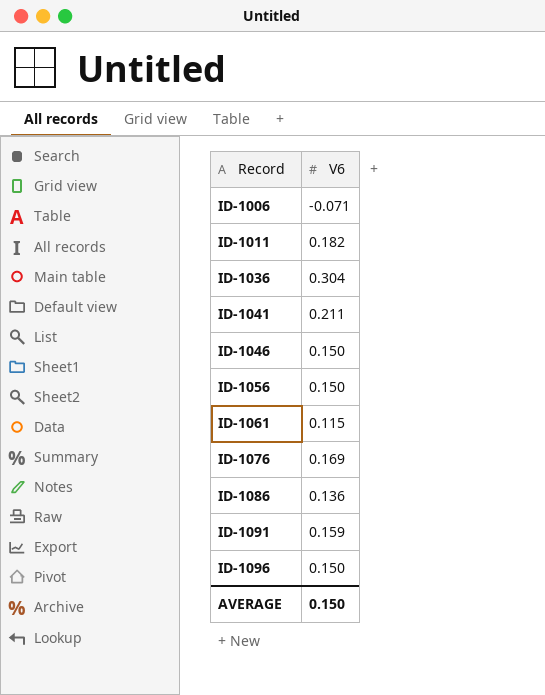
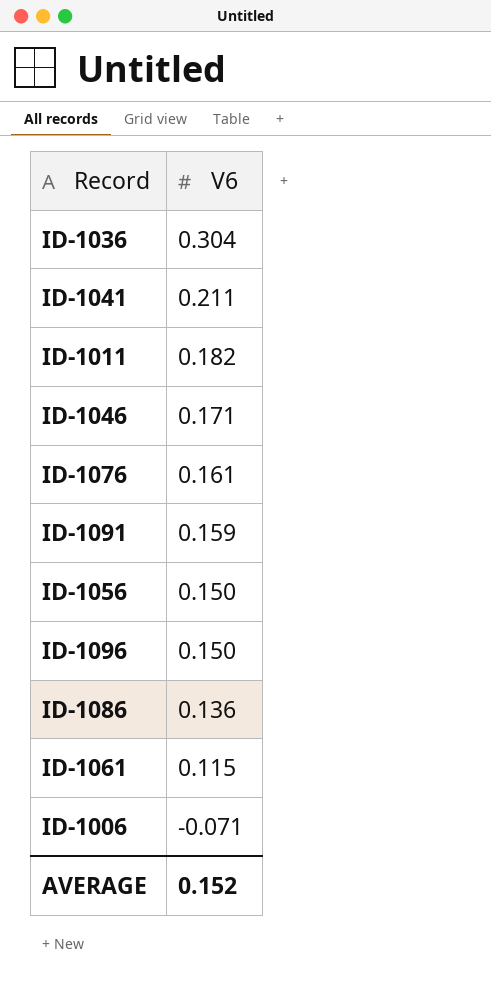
row order: Record ascending -> V6 descending
ID-1046 | V6: 0.150 -> 0.171
ID-1076 | V6: 0.169 -> 0.161
AVERAGE | V6: 0.150 -> 0.152

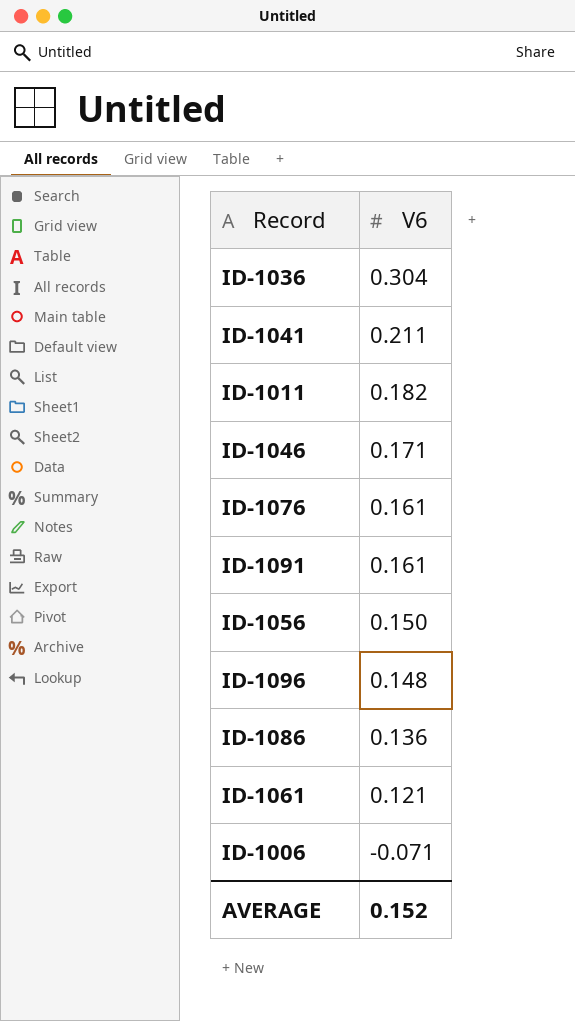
ID-1091 | V6: 0.159 -> 0.161
ID-1096 | V6: 0.150 -> 0.148
ID-1061 | V6: 0.115 -> 0.121

